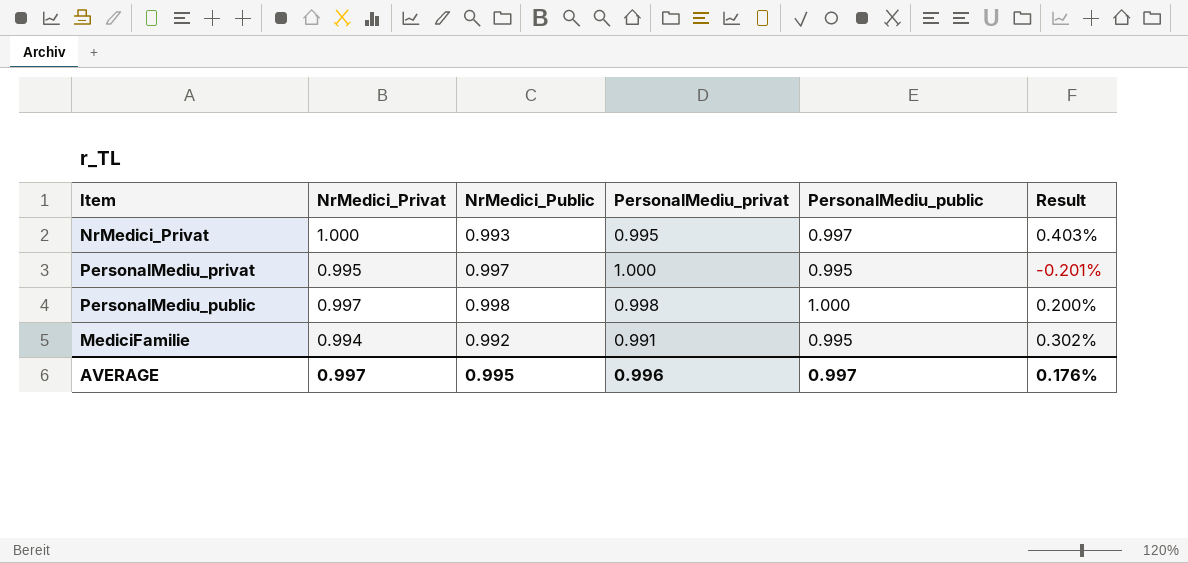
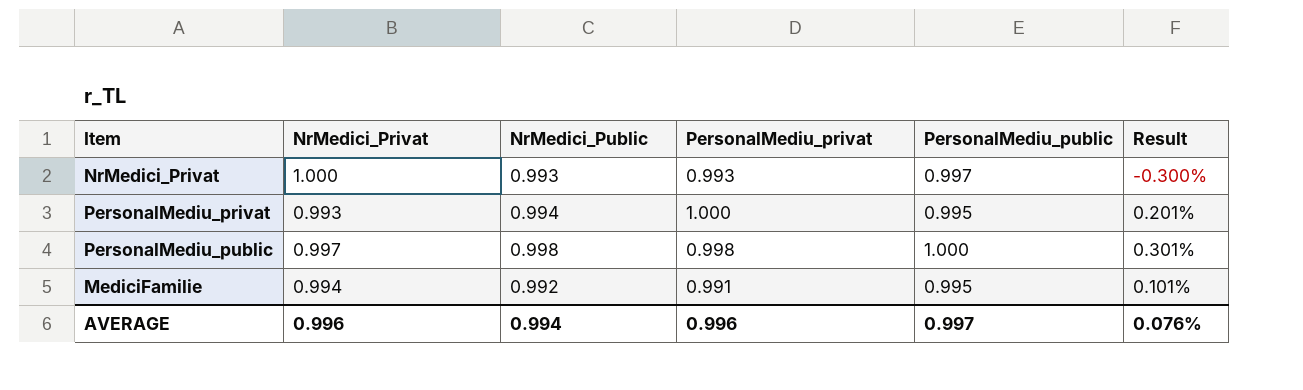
column Result | formula: ([PersonalMediu_public] - [NrMedici_Public]) / [NrMedici_Public] -> ([PersonalMediu_public] - [NrMedici_Privat]) / [NrMedici_Privat]
NrMedici_Privat | PersonalMediu_privat: 0.995 -> 0.993
PersonalMediu_privat | NrMedici_Privat: 0.995 -> 0.993
PersonalMediu_privat | NrMedici_Public: 0.997 -> 0.994
AVERAGE | NrMedici_Privat: 0.997 -> 0.996
AVERAGE | NrMedici_Public: 0.995 -> 0.994
AVERAGE | Result: 0.176% -> 0.076%

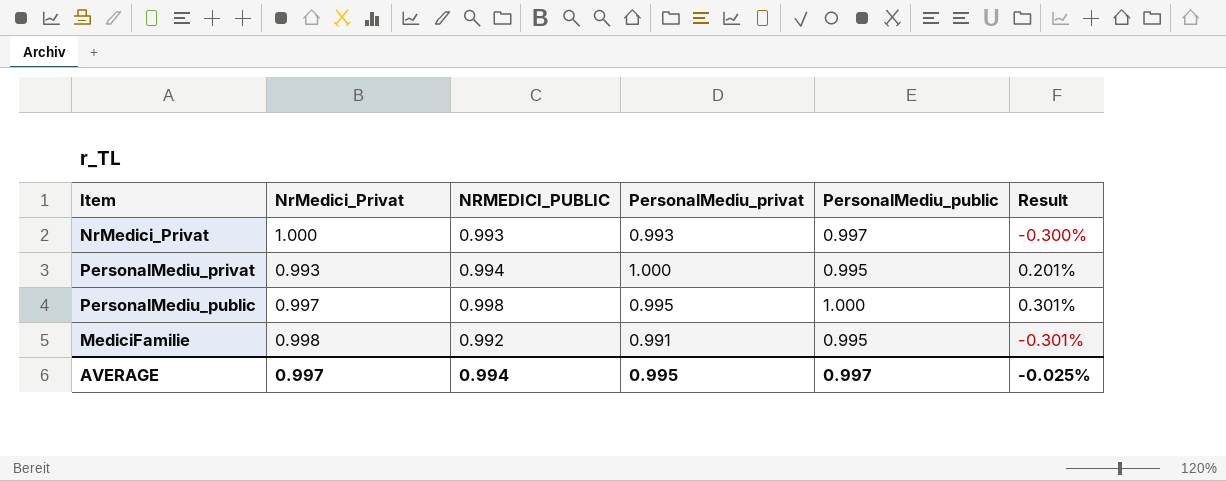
column name: NrMedici_Public -> NRMEDICI_PUBLIC
PersonalMediu_public | PersonalMediu_privat: 0.998 -> 0.995
MediciFamilie | NrMedici_Privat: 0.994 -> 0.998
MediciFamilie | Result: 0.101% -> -0.301%
AVERAGE | NrMedici_Privat: 0.996 -> 0.997
AVERAGE | PersonalMediu_privat: 0.996 -> 0.995
AVERAGE | Result: 0.076% -> -0.025%

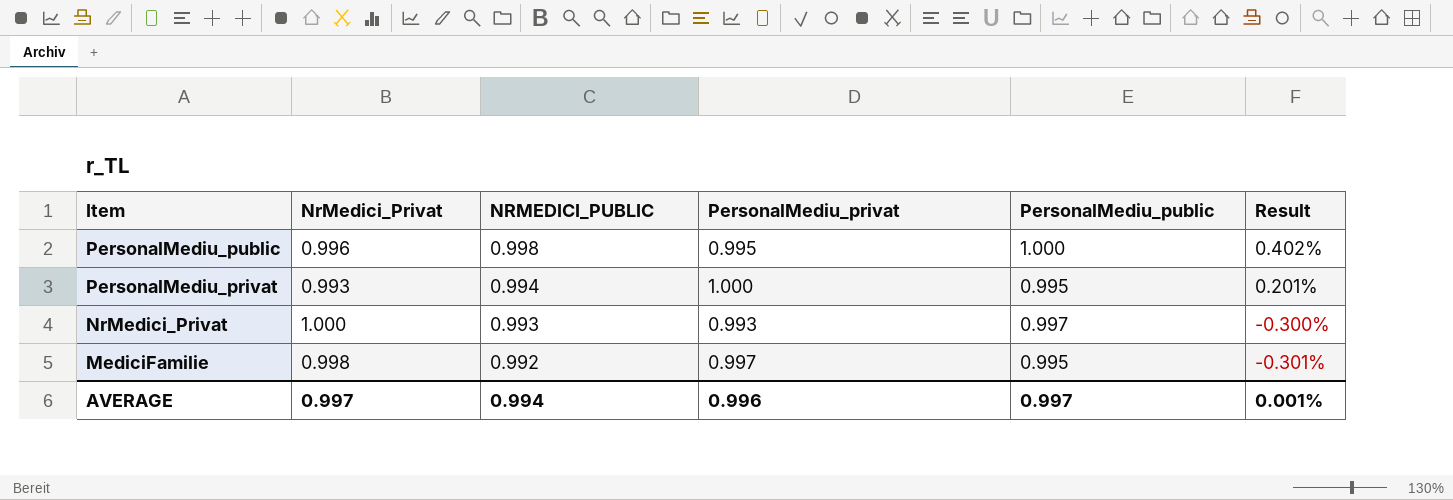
row order: none -> Item descending
PersonalMediu_public | NrMedici_Privat: 0.997 -> 0.996
PersonalMediu_public | Result: 0.301% -> 0.402%
MediciFamilie | PersonalMediu_privat: 0.991 -> 0.997
AVERAGE | PersonalMediu_privat: 0.995 -> 0.996
AVERAGE | Result: -0.025% -> 0.001%

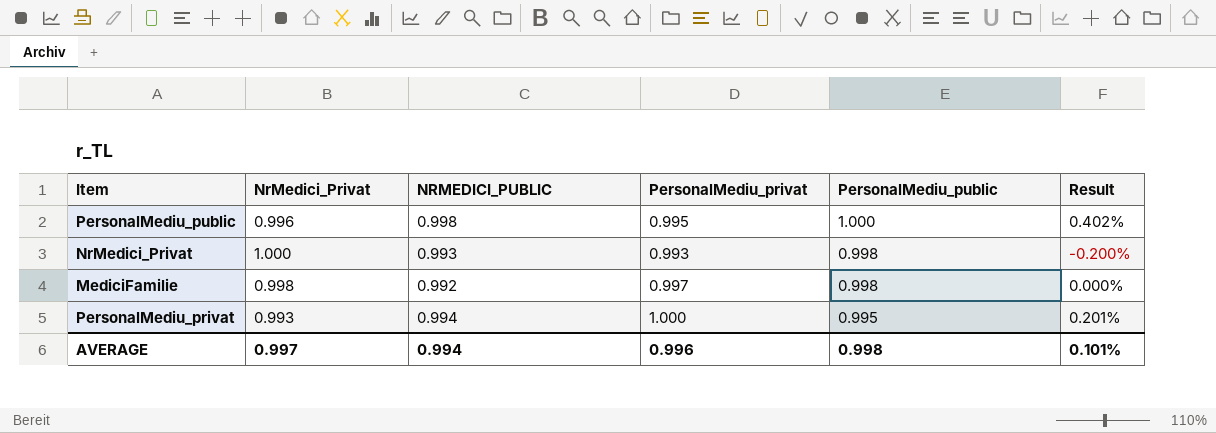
row order: Item descending -> PersonalMediu_public descending
NrMedici_Privat | PersonalMediu_public: 0.997 -> 0.998
NrMedici_Privat | Result: -0.300% -> -0.200%
MediciFamilie | PersonalMediu_public: 0.995 -> 0.998
MediciFamilie | Result: -0.301% -> 0.000%
AVERAGE | PersonalMediu_public: 0.997 -> 0.998
AVERAGE | Result: 0.001% -> 0.101%

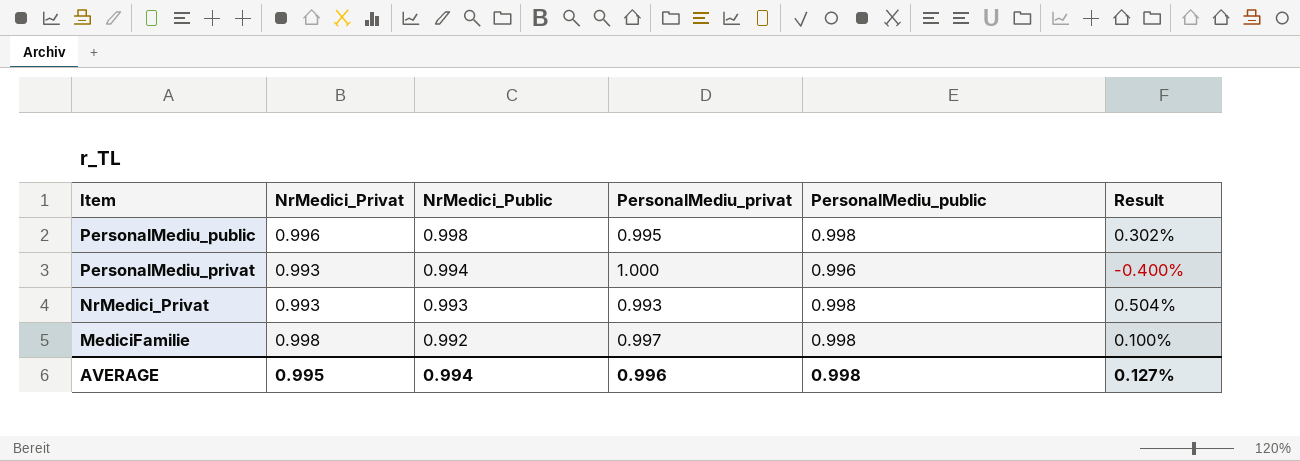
row order: PersonalMediu_public descending -> Item descending
column name: NRMEDICI_PUBLIC -> NrMedici_Public
column Result | formula: ([PersonalMediu_public] - [NrMedici_Privat]) / [NrMedici_Privat] -> ([PersonalMediu_public] - [PersonalMediu_privat]) / [PersonalMediu_privat]
PersonalMediu_public | PersonalMediu_public: 1.000 -> 0.998
PersonalMediu_privat | PersonalMediu_public: 0.995 -> 0.996
NrMedici_Privat | NrMedici_Privat: 1.000 -> 0.993
AVERAGE | NrMedici_Privat: 0.997 -> 0.995
AVERAGE | Result: 0.101% -> 0.127%

